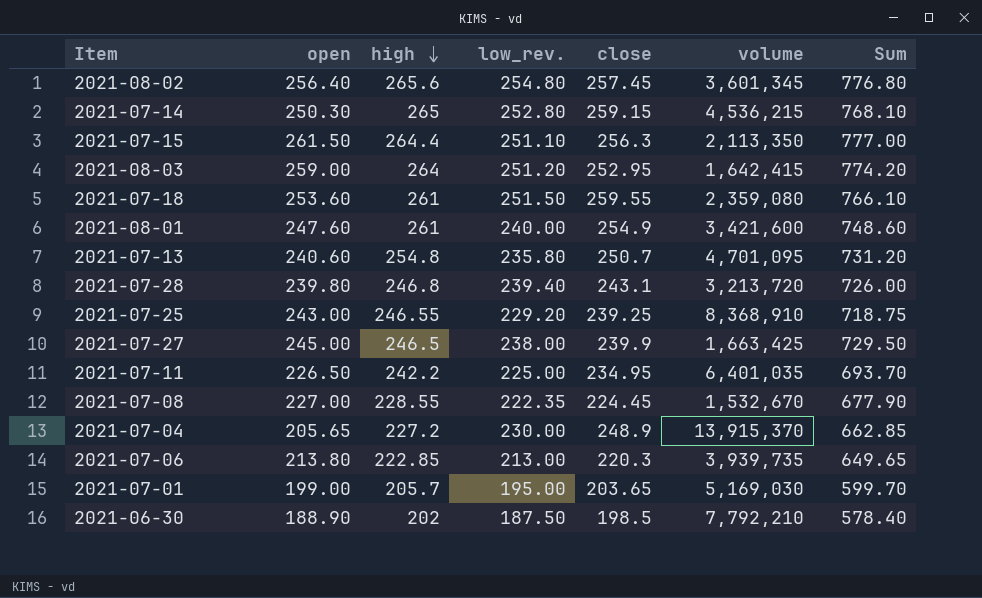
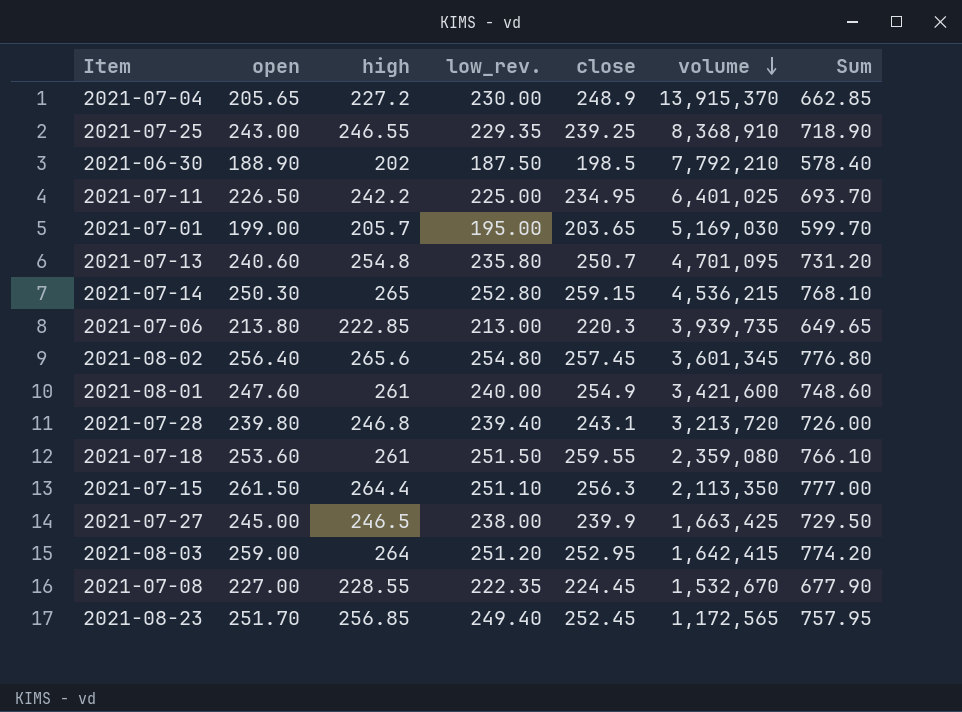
row order: high descending -> volume descending
2021-07-25 | low_rev.: 229.20 -> 229.35
2021-07-25 | Sum: 718.75 -> 718.90
2021-07-11 | volume: 6,401,035 -> 6,401,025
row 2021-08-23: none -> 251.70 | 256.85 | 249.40 | 252.45 | 1,172,565 | 757.95

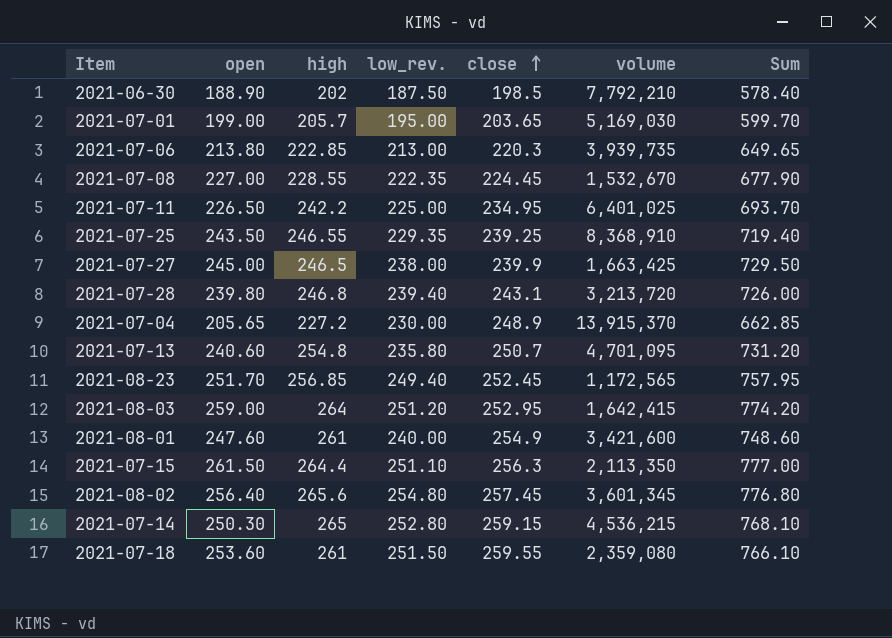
row order: volume descending -> close ascending
2021-07-25 | open: 243.00 -> 243.50
2021-07-25 | Sum: 718.90 -> 719.40

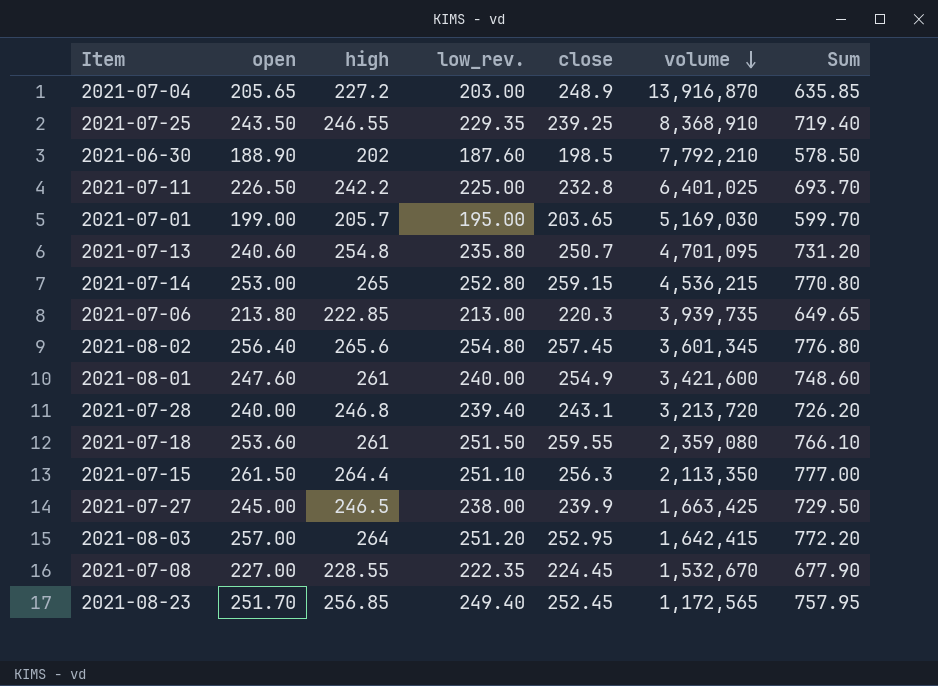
row order: close ascending -> volume descending
2021-07-04 | low_rev.: 230.00 -> 203.00
2021-07-04 | volume: 13,915,370 -> 13,916,870
2021-07-04 | Sum: 662.85 -> 635.85
2021-06-30 | low_rev.: 187.50 -> 187.60
2021-06-30 | Sum: 578.40 -> 578.50
2021-07-11 | close: 234.95 -> 232.8
2021-07-14 | open: 250.30 -> 253.00
2021-07-14 | Sum: 768.10 -> 770.80
2021-07-28 | open: 239.80 -> 240.00
2021-07-28 | Sum: 726.00 -> 726.20
2021-08-03 | open: 259.00 -> 257.00
2021-08-03 | Sum: 774.20 -> 772.20

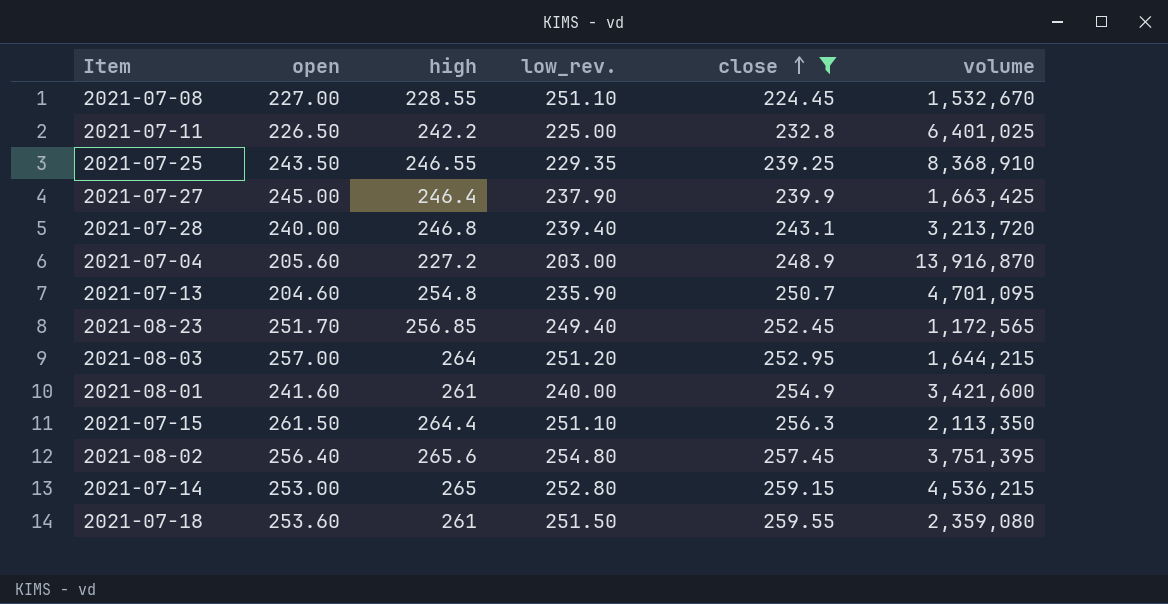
filter: none -> close >= 224.45
row order: volume descending -> close ascending
column Sum | formula: [open] + [high] + [low_rev.] -> none
2021-07-08 | low_rev.: 222.35 -> 251.10
2021-07-27 | high: 246.5 -> 246.4
2021-07-27 | low_rev.: 238.00 -> 237.90
2021-07-04 | open: 205.65 -> 205.60
2021-07-13 | open: 240.60 -> 204.60
2021-07-13 | low_rev.: 235.80 -> 235.90
2021-08-03 | volume: 1,642,415 -> 1,644,215
2021-08-01 | open: 247.60 -> 241.60
2021-08-02 | volume: 3,601,345 -> 3,751,395

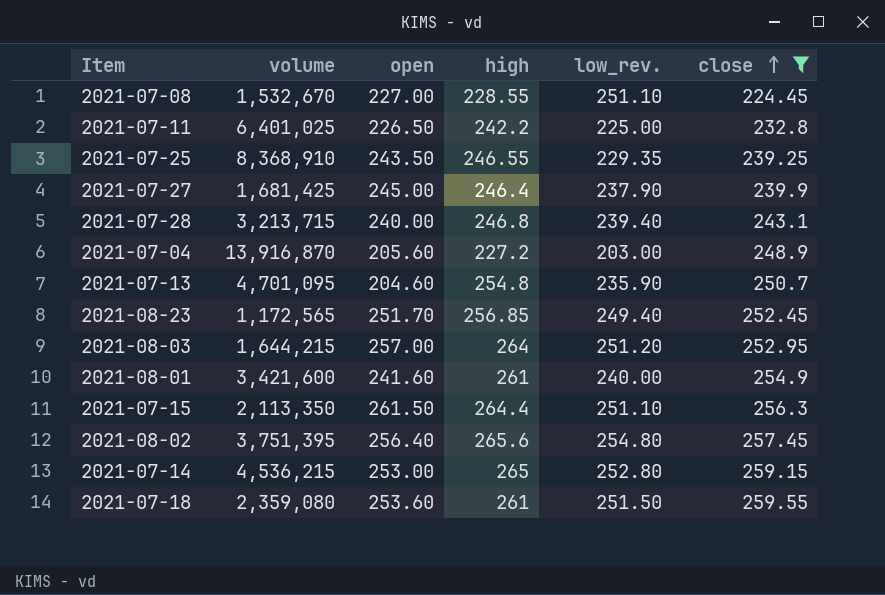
column volume | position: 6 -> 2
2021-07-27 | volume: 1,663,425 -> 1,681,425
2021-07-28 | volume: 3,213,720 -> 3,213,715

